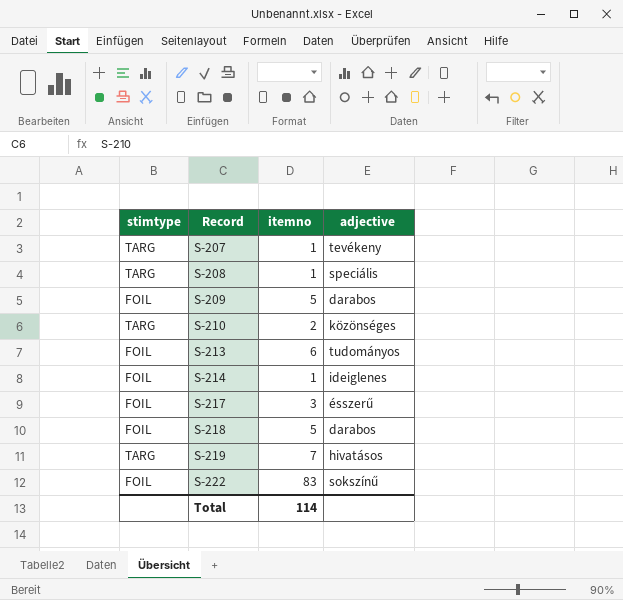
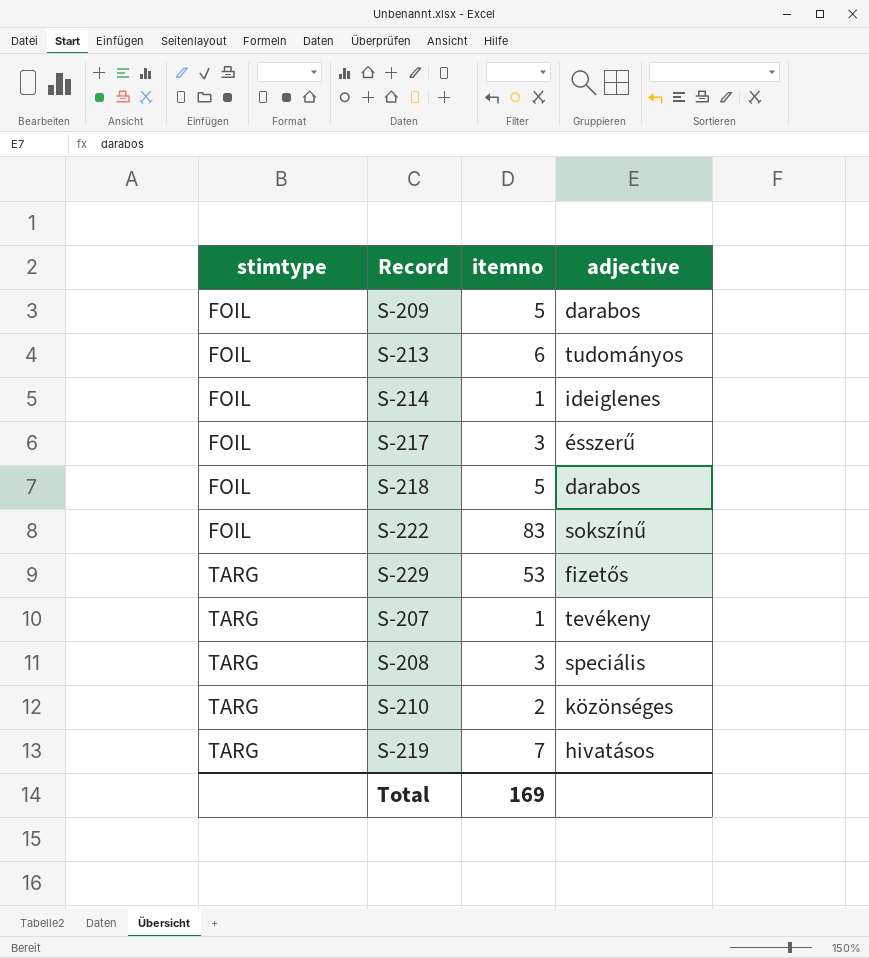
row order: Record ascending -> stimtype ascending
row S-229: none -> TARG | 53 | fizetős
S-208 | itemno: 1 -> 3
Total | itemno: 114 -> 169

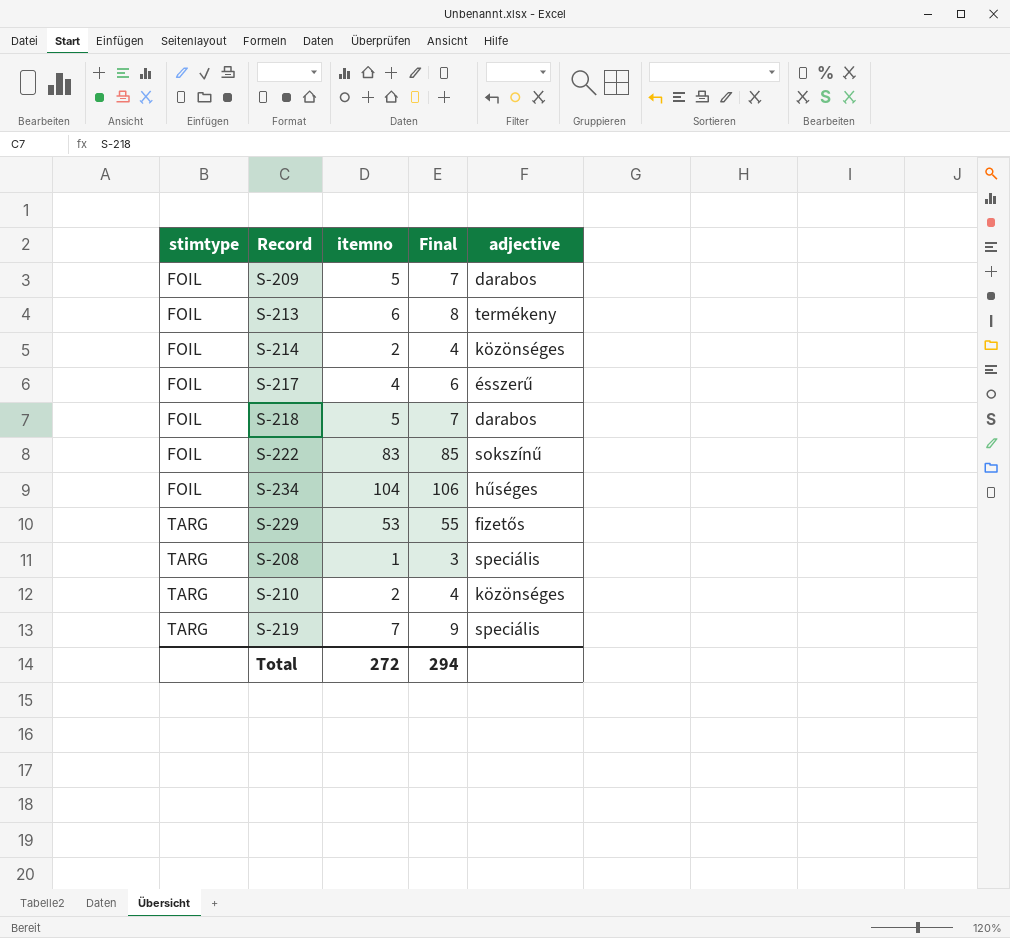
column Final | formula: none -> [itemno] + 2
row S-207: TARG | 1 | tevékeny -> none
S-213 | adjective: tudományos -> termékeny
S-214 | itemno: 1 -> 2
S-214 | adjective: ideiglenes -> közönséges
S-217 | itemno: 3 -> 4
row S-234: none -> FOIL | 104 | 106 | hűséges
S-208 | itemno: 3 -> 1
S-219 | adjective: hivatásos -> speciális
Total | itemno: 169 -> 272

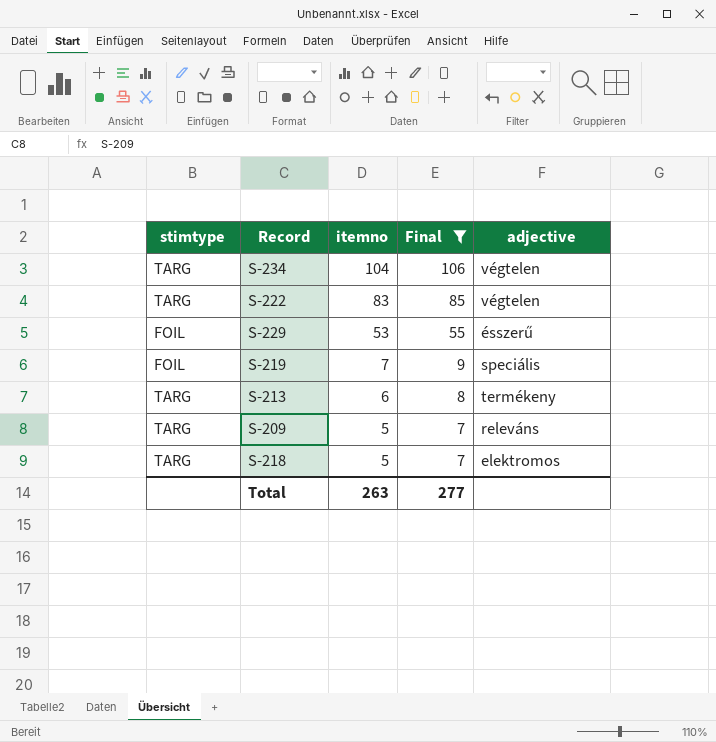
filter: none -> Final >= 7
row order: stimtype ascending -> itemno descending
S-234 | stimtype: FOIL -> TARG
S-234 | adjective: hűséges -> végtelen
S-222 | stimtype: FOIL -> TARG
S-222 | adjective: sokszínű -> végtelen
S-229 | stimtype: TARG -> FOIL
S-229 | adjective: fizetős -> ésszerű
S-219 | stimtype: TARG -> FOIL
S-213 | stimtype: FOIL -> TARG
S-209 | stimtype: FOIL -> TARG
S-209 | adjective: darabos -> releváns
S-218 | stimtype: FOIL -> TARG
S-218 | adjective: darabos -> elektromos
Total | itemno: 272 -> 263
Total | Final: 294 -> 277

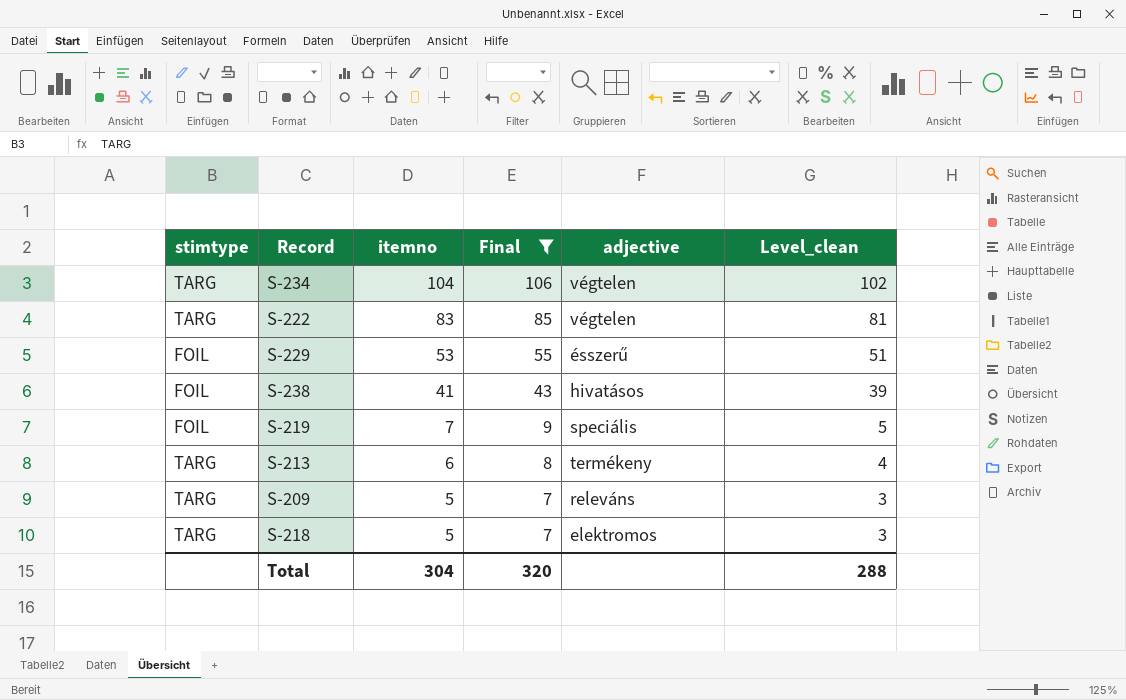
column Level_clean | formula: none -> [itemno] - 2
row S-238: none -> FOIL | 41 | 43 | hivatásos | 39
Total | itemno: 263 -> 304
Total | Final: 277 -> 320

